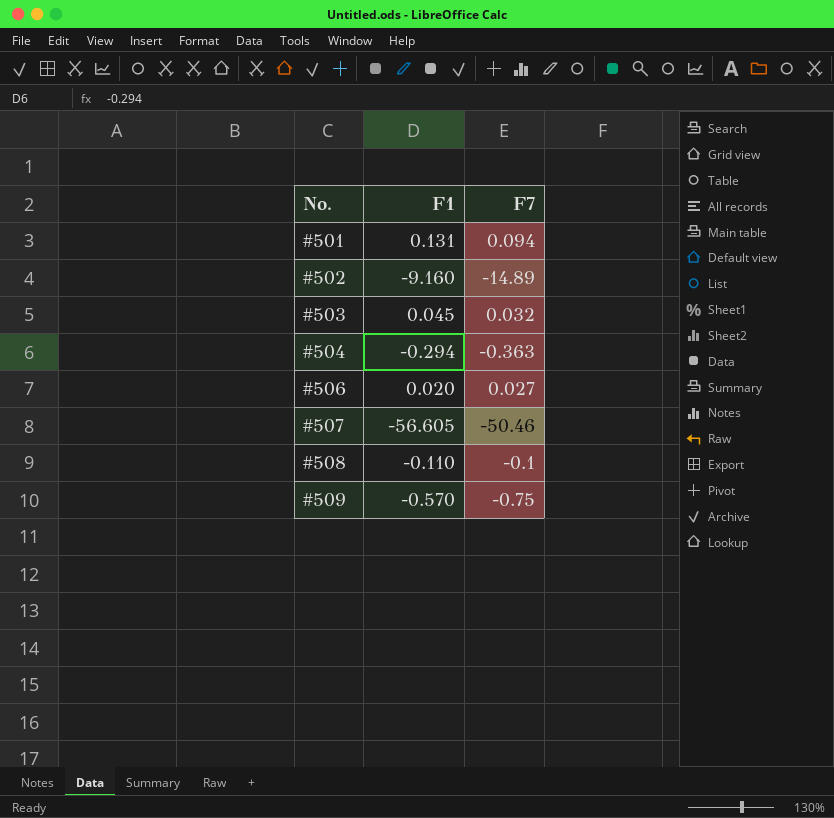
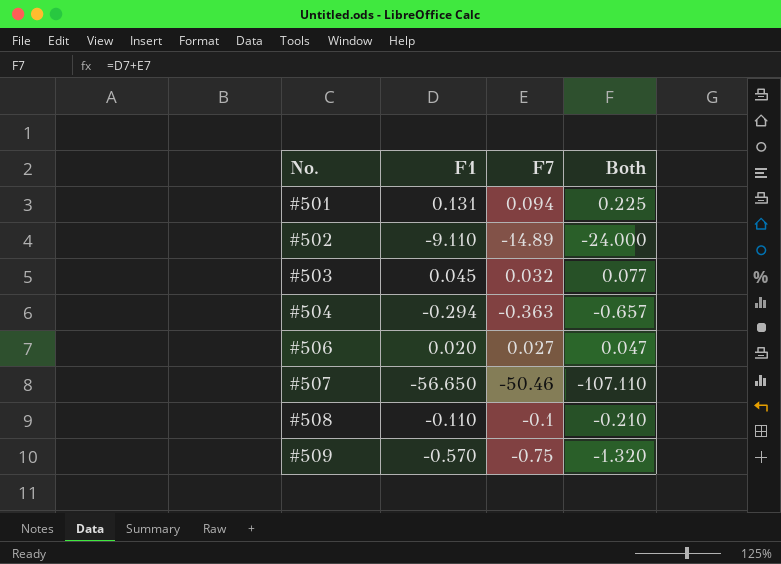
column Both | formula: none -> [F1] + [F7]
#502 | F1: -9.160 -> -9.110
#507 | F1: -56.605 -> -56.650

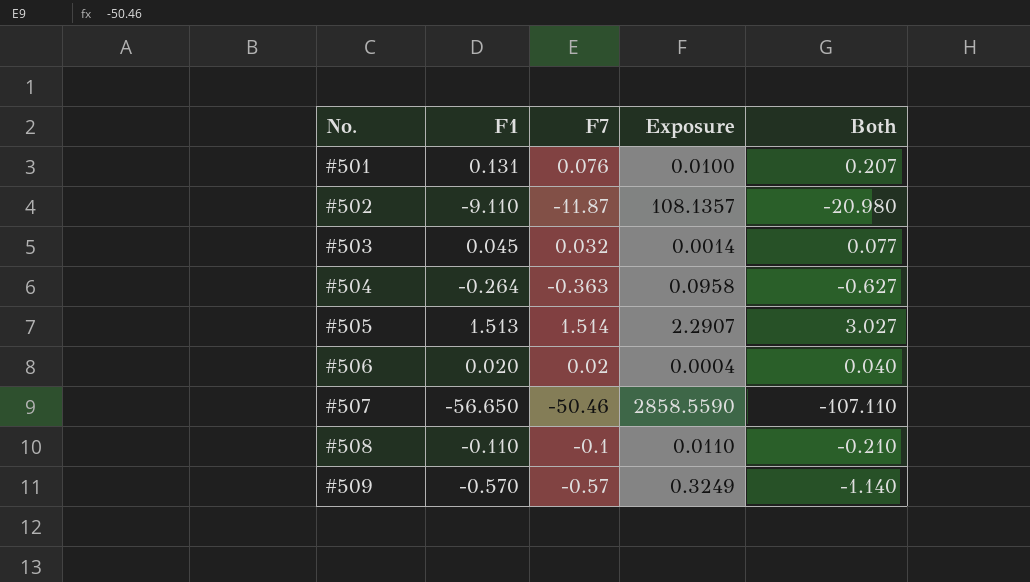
column Exposure | formula: none -> [F1] * [F7]
#501 | F7: 0.094 -> 0.076
#501 | Both: 0.225 -> 0.207
#502 | F7: -14.89 -> -11.87
#502 | Both: -24.000 -> -20.980
#504 | F1: -0.294 -> -0.264
#504 | Both: -0.657 -> -0.627
row #505: none -> 1.513 | 1.514 | 2.2907 | 3.027
#506 | F7: 0.027 -> 0.02
#506 | Both: 0.047 -> 0.040
#509 | F7: -0.75 -> -0.57
#509 | Both: -1.320 -> -1.140

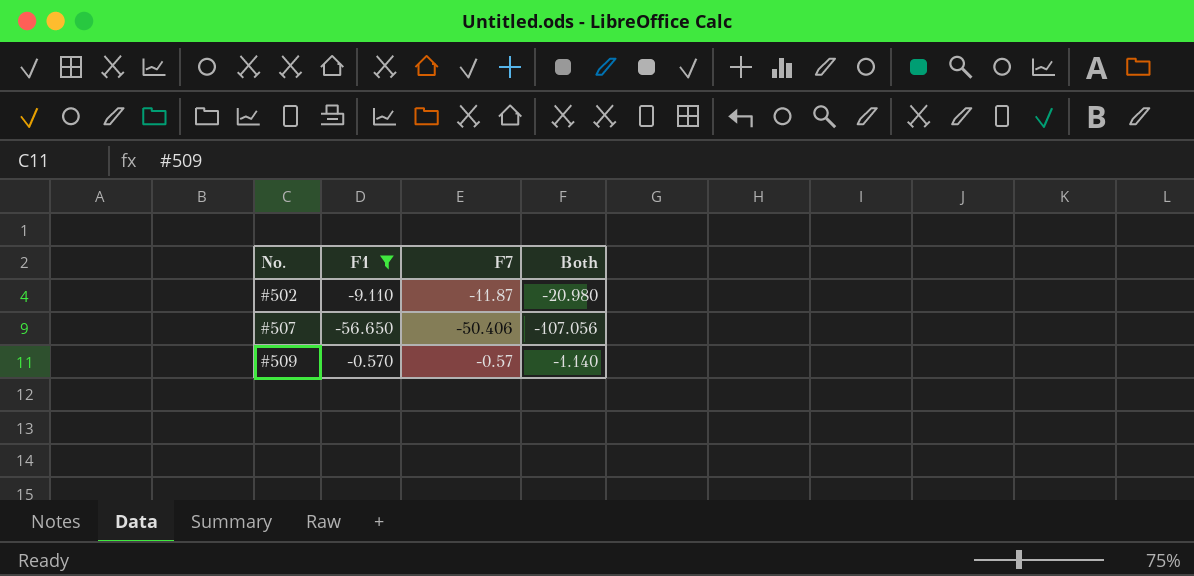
filter: none -> F1 <= -0.570
column Exposure | formula: [F1] * [F7] -> none
#507 | F7: -50.46 -> -50.406
#507 | Both: -107.110 -> -107.056

